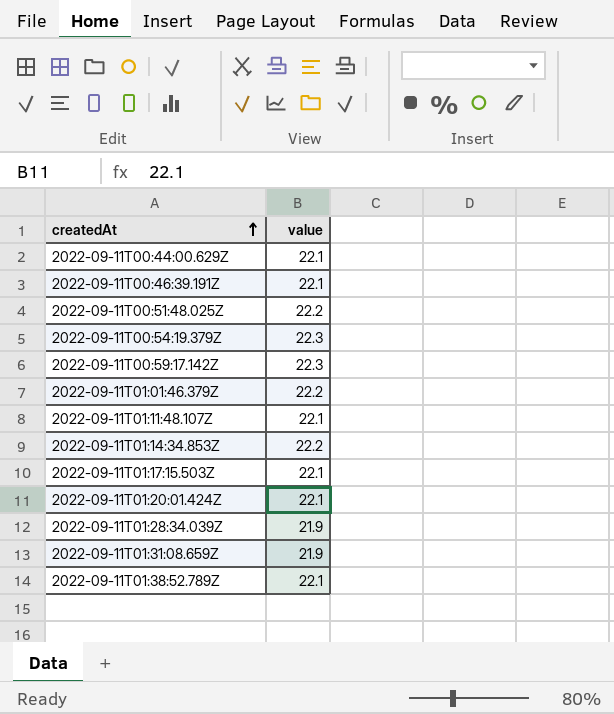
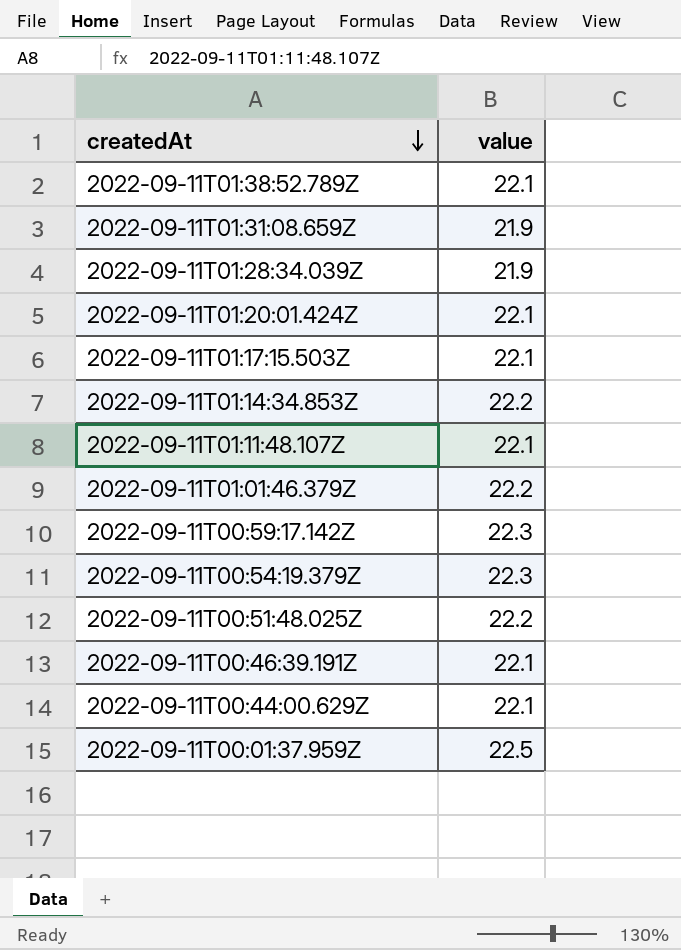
row order: createdAt ascending -> createdAt descending
row 2022-09-11T00:01:37.959Z: none -> 22.5

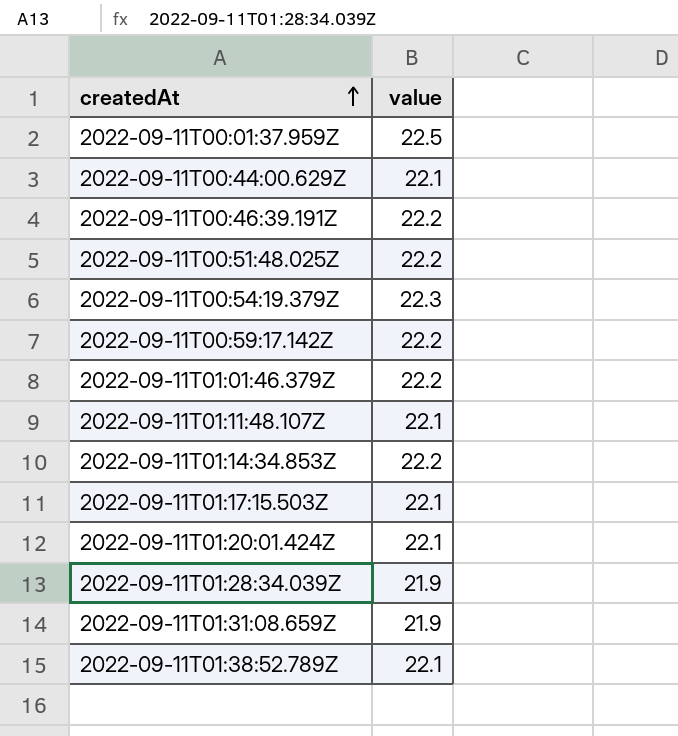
row order: createdAt descending -> createdAt ascending
2022-09-11T00:46:39.191Z | value: 22.1 -> 22.2
2022-09-11T00:59:17.142Z | value: 22.3 -> 22.2

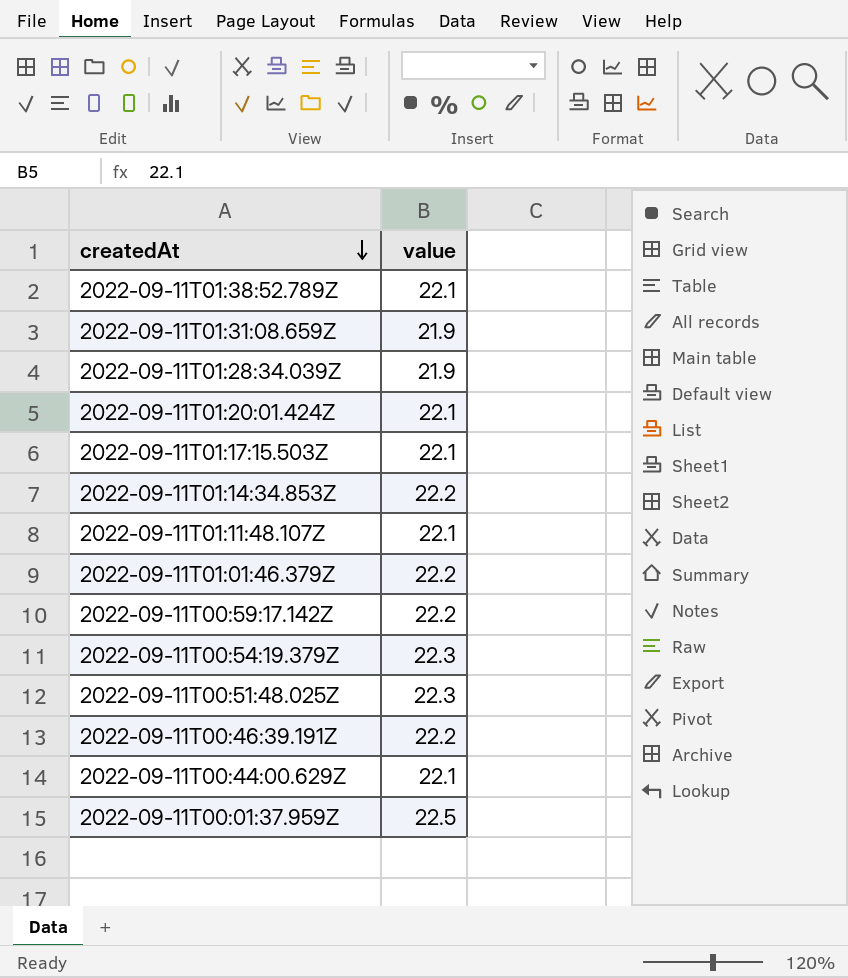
row order: createdAt ascending -> createdAt descending
2022-09-11T00:51:48.025Z | value: 22.2 -> 22.3

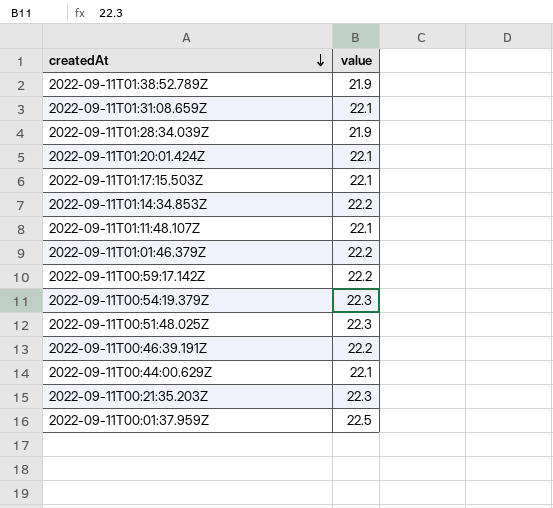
2022-09-11T01:38:52.789Z | value: 22.1 -> 21.9
2022-09-11T01:31:08.659Z | value: 21.9 -> 22.1
row 2022-09-11T00:21:35.203Z: none -> 22.3

